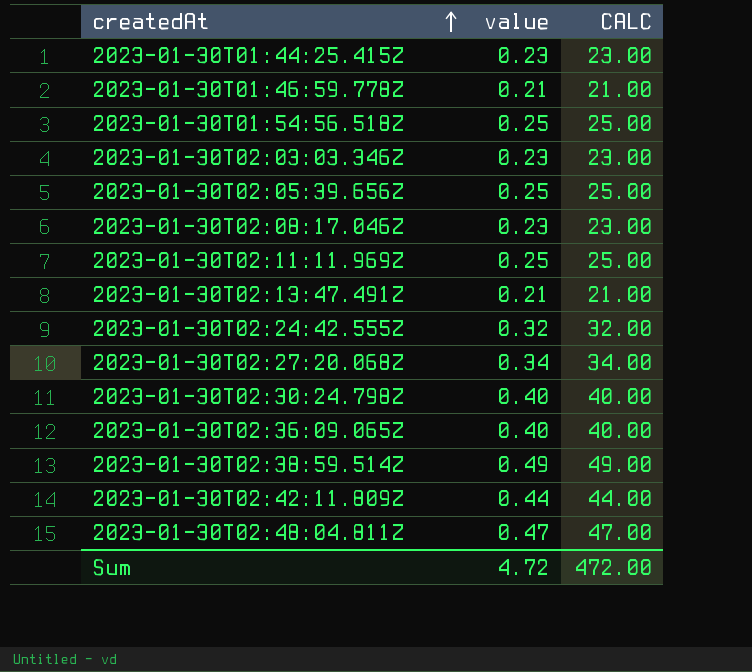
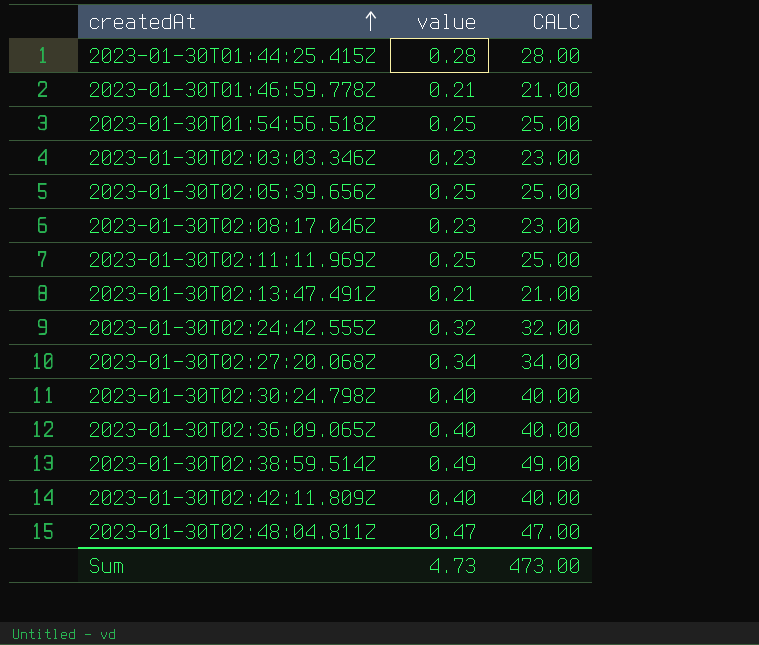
2023-01-30T01:44:25.415Z | value: 0.23 -> 0.28
2023-01-30T01:44:25.415Z | CALC: 23.00 -> 28.00
2023-01-30T02:42:11.809Z | value: 0.44 -> 0.40
2023-01-30T02:42:11.809Z | CALC: 44.00 -> 40.00
Sum | value: 4.72 -> 4.73
Sum | CALC: 472.00 -> 473.00

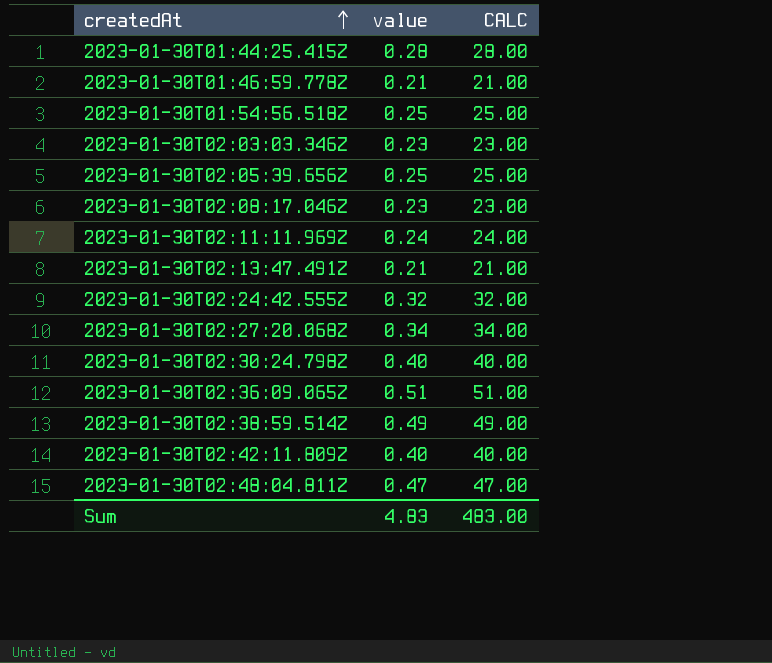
2023-01-30T02:11:11.969Z | value: 0.25 -> 0.24
2023-01-30T02:11:11.969Z | CALC: 25.00 -> 24.00
2023-01-30T02:36:09.065Z | value: 0.40 -> 0.51
2023-01-30T02:36:09.065Z | CALC: 40.00 -> 51.00
Sum | value: 4.73 -> 4.83
Sum | CALC: 473.00 -> 483.00

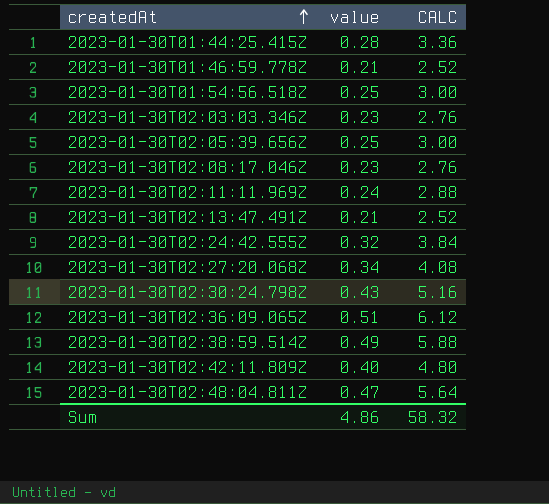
column CALC | formula: [value] * 100 -> [value] * 12
2023-01-30T02:30:24.798Z | value: 0.40 -> 0.43
Sum | value: 4.83 -> 4.86
Sum | CALC: 483.00 -> 58.32

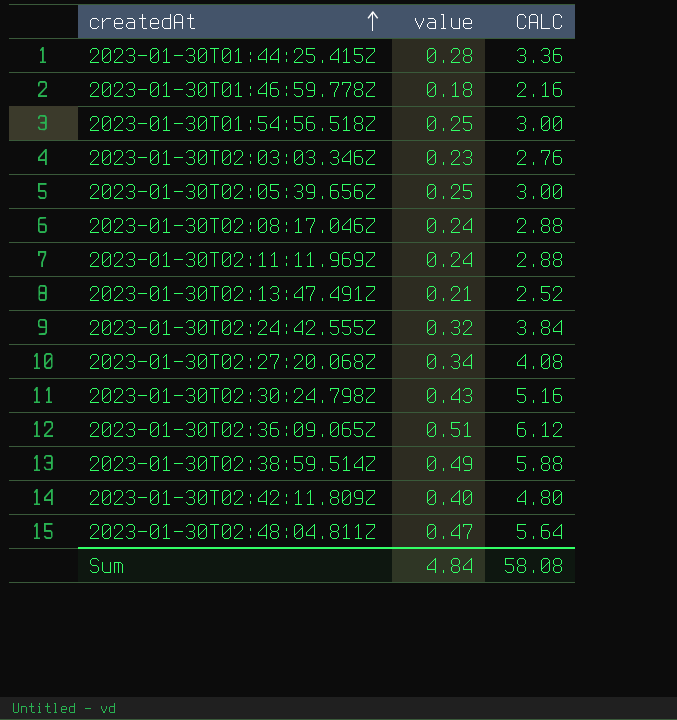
2023-01-30T01:46:59.778Z | value: 0.21 -> 0.18
2023-01-30T01:46:59.778Z | CALC: 2.52 -> 2.16
2023-01-30T02:08:17.046Z | value: 0.23 -> 0.24
2023-01-30T02:08:17.046Z | CALC: 2.76 -> 2.88
Sum | value: 4.86 -> 4.84
Sum | CALC: 58.32 -> 58.08

